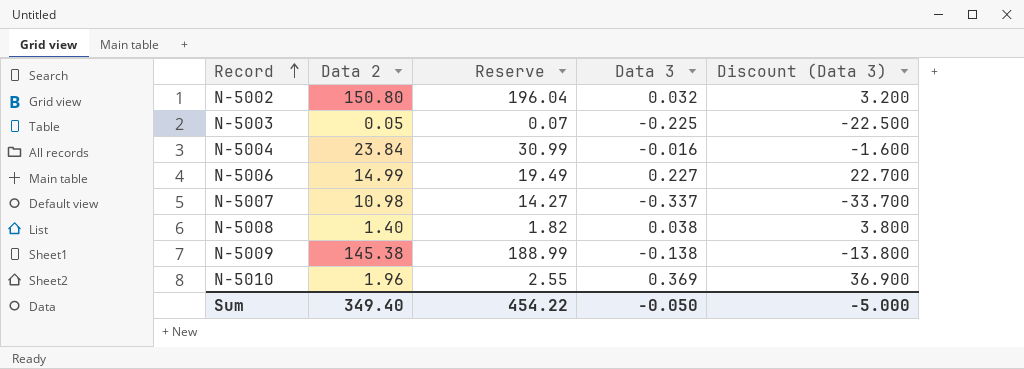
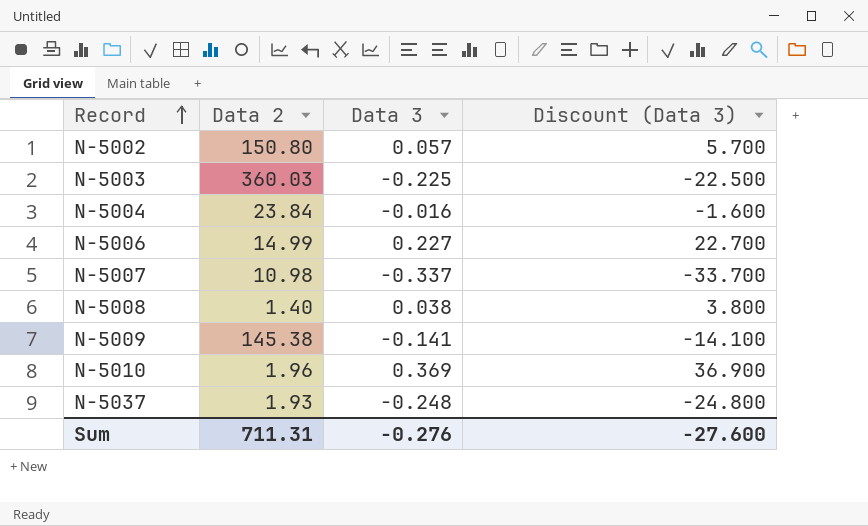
column Reserve | formula: [Data 2] * 1.3 -> none
N-5002 | Data 3: 0.032 -> 0.057
N-5002 | Discount (Data 3): 3.200 -> 5.700
N-5003 | Data 2: 0.05 -> 360.03
N-5009 | Data 3: -0.138 -> -0.141
N-5009 | Discount (Data 3): -13.800 -> -14.100
row N-5037: none -> 1.93 | -0.248 | -24.800
Sum | Data 2: 349.40 -> 711.31
Sum | Data 3: -0.050 -> -0.276
Sum | Discount (Data 3): -5.000 -> -27.600

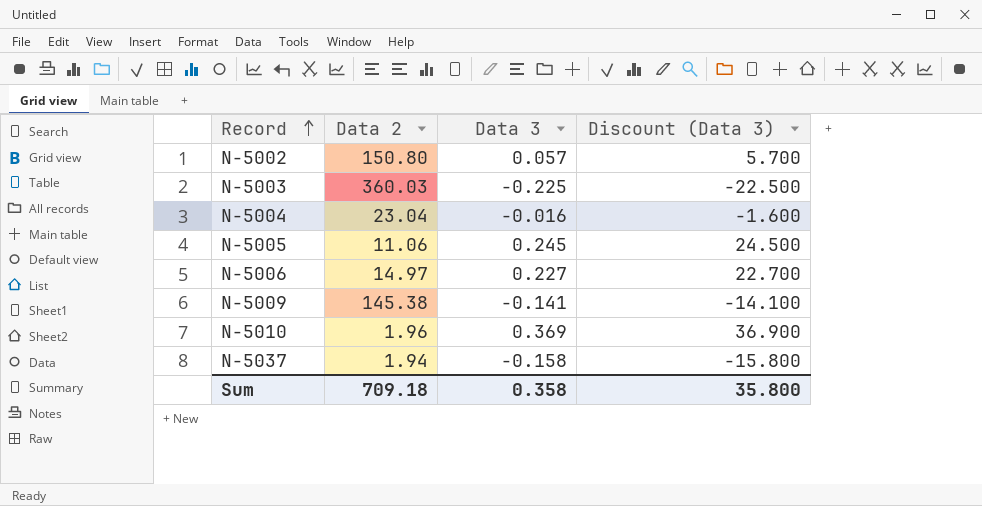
row N-5007: 10.98 | -0.337 | -33.700 -> none
row N-5008: 1.40 | 0.038 | 3.800 -> none
N-5004 | Data 2: 23.84 -> 23.04
row N-5005: none -> 11.06 | 0.245 | 24.500
N-5006 | Data 2: 14.99 -> 14.97
N-5037 | Data 2: 1.93 -> 1.94
N-5037 | Data 3: -0.248 -> -0.158
N-5037 | Discount (Data 3): -24.800 -> -15.800
Sum | Data 2: 711.31 -> 709.18
Sum | Data 3: -0.276 -> 0.358
Sum | Discount (Data 3): -27.600 -> 35.800

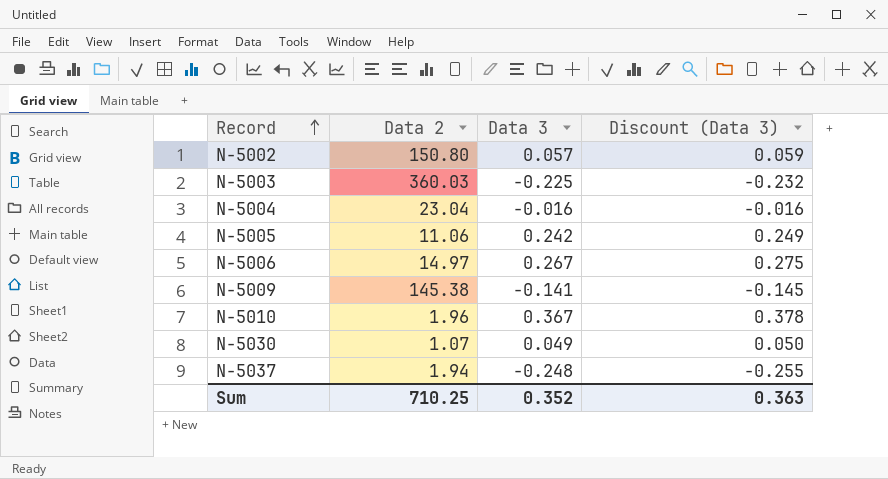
column Discount (Data 3) | formula: [Data 3] * 100 -> [Data 3] * 1.03
N-5005 | Data 3: 0.245 -> 0.242
N-5006 | Data 3: 0.227 -> 0.267
N-5010 | Data 3: 0.369 -> 0.367
row N-5030: none -> 1.07 | 0.049 | 0.050
N-5037 | Data 3: -0.158 -> -0.248
Sum | Data 2: 709.18 -> 710.25
Sum | Data 3: 0.358 -> 0.352
Sum | Discount (Data 3): 35.800 -> 0.363

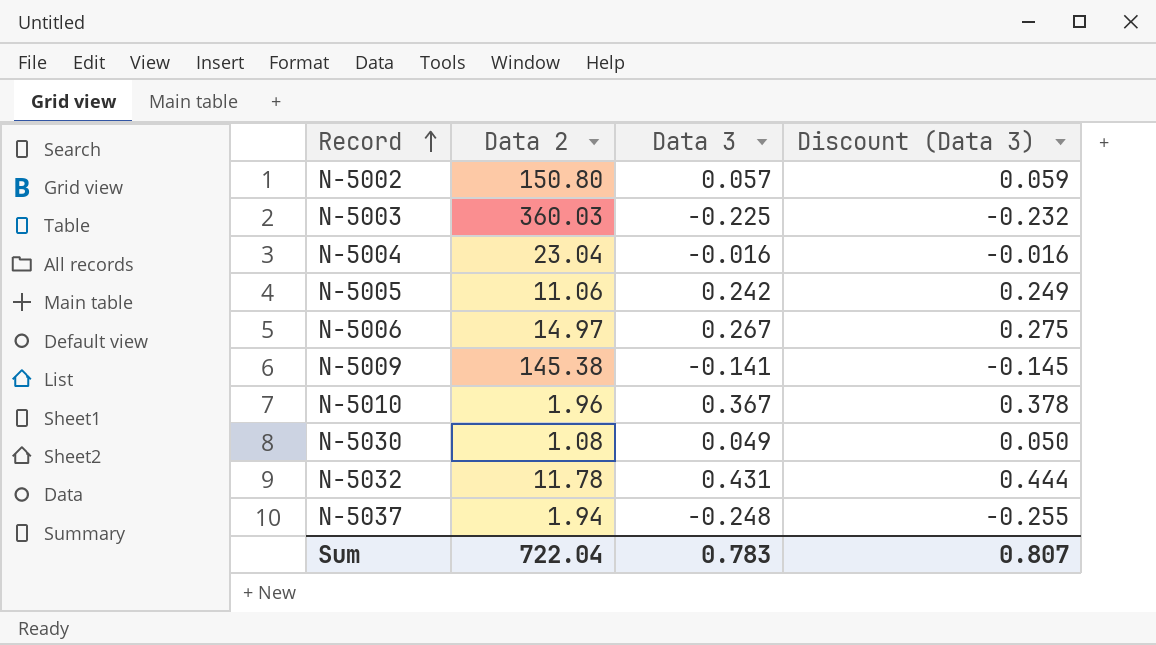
N-5030 | Data 2: 1.07 -> 1.08
row N-5032: none -> 11.78 | 0.431 | 0.444
Sum | Data 2: 710.25 -> 722.04
Sum | Data 3: 0.352 -> 0.783
Sum | Discount (Data 3): 0.363 -> 0.807

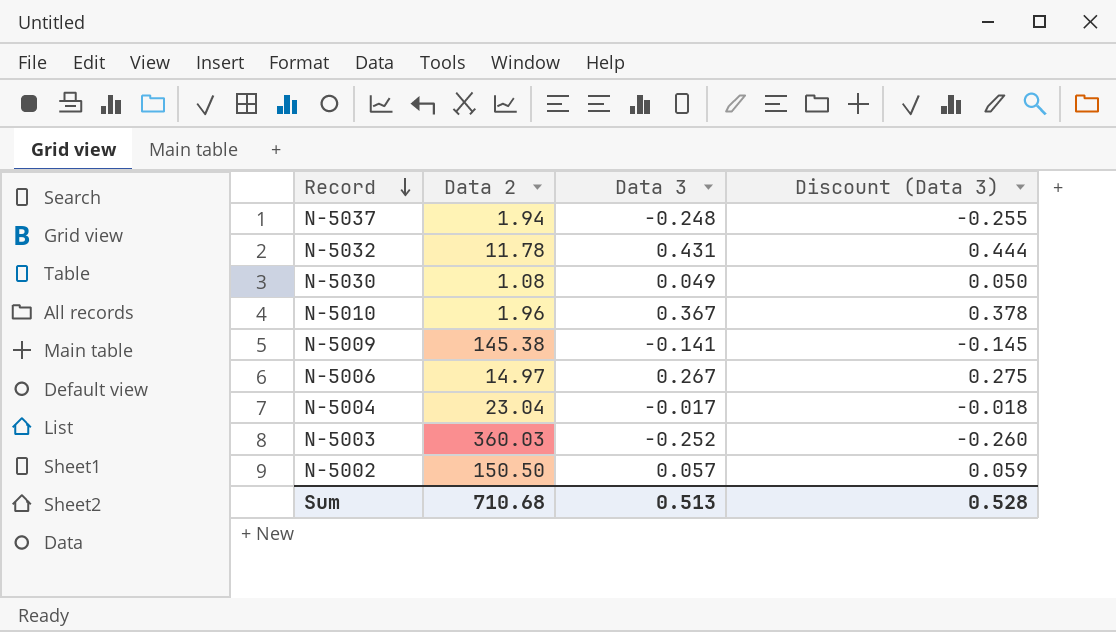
row order: Record ascending -> Record descending
row N-5005: 11.06 | 0.242 | 0.249 -> none
N-5004 | Data 3: -0.016 -> -0.017
N-5004 | Discount (Data 3): -0.016 -> -0.018
N-5003 | Data 3: -0.225 -> -0.252
N-5003 | Discount (Data 3): -0.232 -> -0.260
N-5002 | Data 2: 150.80 -> 150.50
Sum | Data 2: 722.04 -> 710.68
Sum | Data 3: 0.783 -> 0.513
Sum | Discount (Data 3): 0.807 -> 0.528

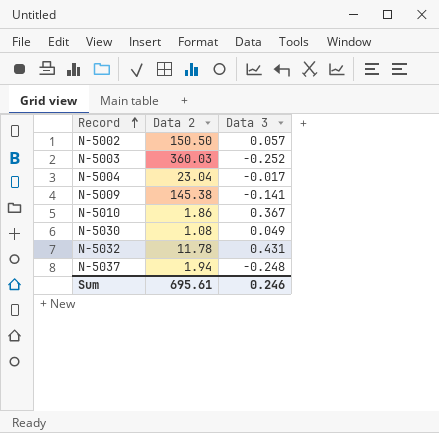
row order: Record descending -> Record ascending
column Discount (Data 3) | formula: [Data 3] * 1.03 -> none
row N-5006: 14.97 | 0.267 | 0.275 -> none
N-5010 | Data 2: 1.96 -> 1.86
Sum | Data 2: 710.68 -> 695.61
Sum | Data 3: 0.513 -> 0.246

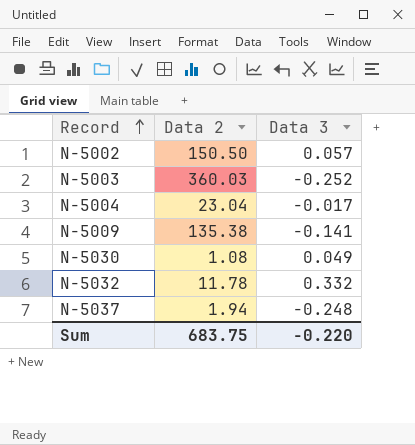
row N-5010: 1.86 | 0.367 -> none
N-5009 | Data 2: 145.38 -> 135.38
N-5032 | Data 3: 0.431 -> 0.332
Sum | Data 2: 695.61 -> 683.75
Sum | Data 3: 0.246 -> -0.220

